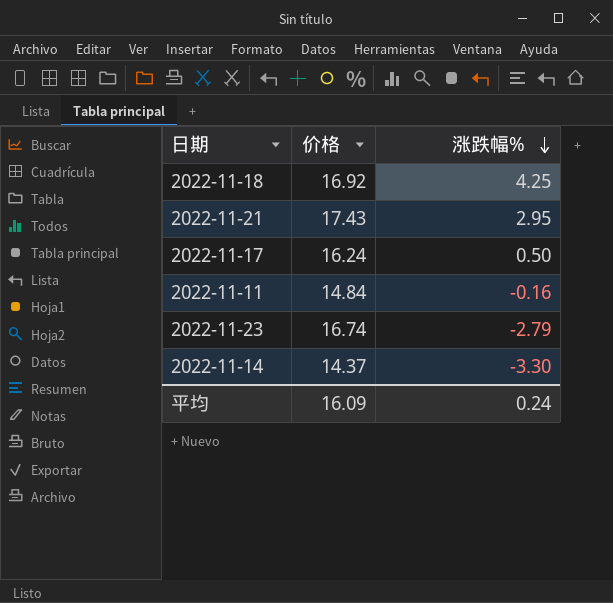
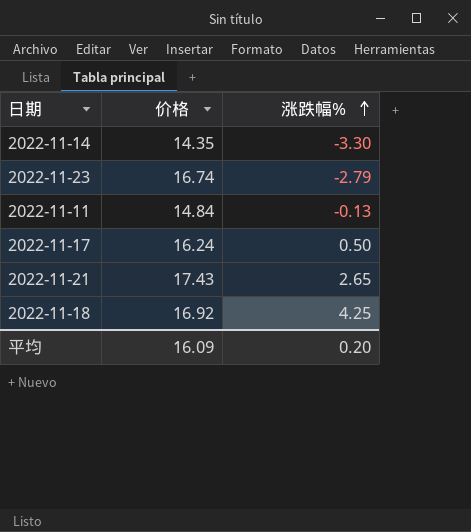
row order: 涨跌幅% descending -> 涨跌幅% ascending
2022-11-14 | 价格: 14.37 -> 14.35
2022-11-11 | 涨跌幅%: -0.16 -> -0.13
2022-11-21 | 涨跌幅%: 2.95 -> 2.65
平均 | 涨跌幅%: 0.24 -> 0.20

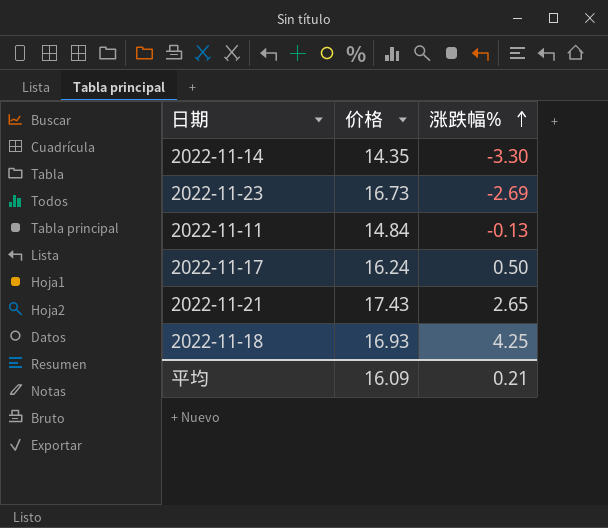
2022-11-23 | 价格: 16.74 -> 16.73
2022-11-23 | 涨跌幅%: -2.79 -> -2.69
2022-11-18 | 价格: 16.92 -> 16.93
平均 | 涨跌幅%: 0.20 -> 0.21

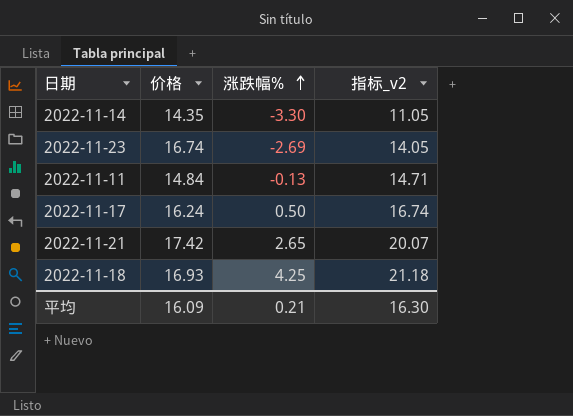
column 指标_v2 | formula: none -> [价格] + [涨跌幅%]
2022-11-23 | 价格: 16.73 -> 16.74
2022-11-21 | 价格: 17.43 -> 17.42

